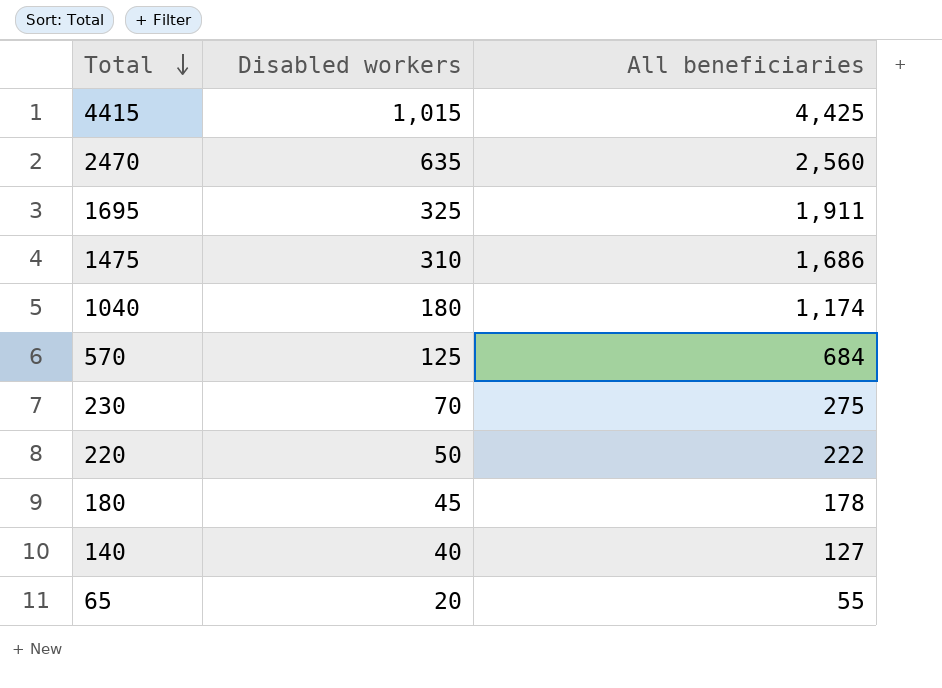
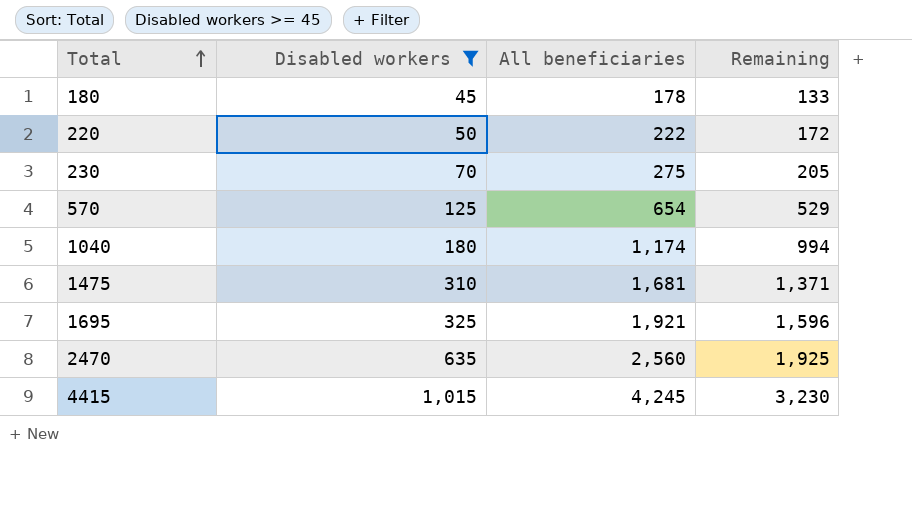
filter: none -> Disabled workers >= 45
row order: Total descending -> Total ascending
column Remaining | formula: none -> [All beneficiaries] - [Disabled workers]
570 | All beneficiaries: 684 -> 654
1475 | All beneficiaries: 1,686 -> 1,681
1695 | All beneficiaries: 1,911 -> 1,921
4415 | All beneficiaries: 4,425 -> 4,245

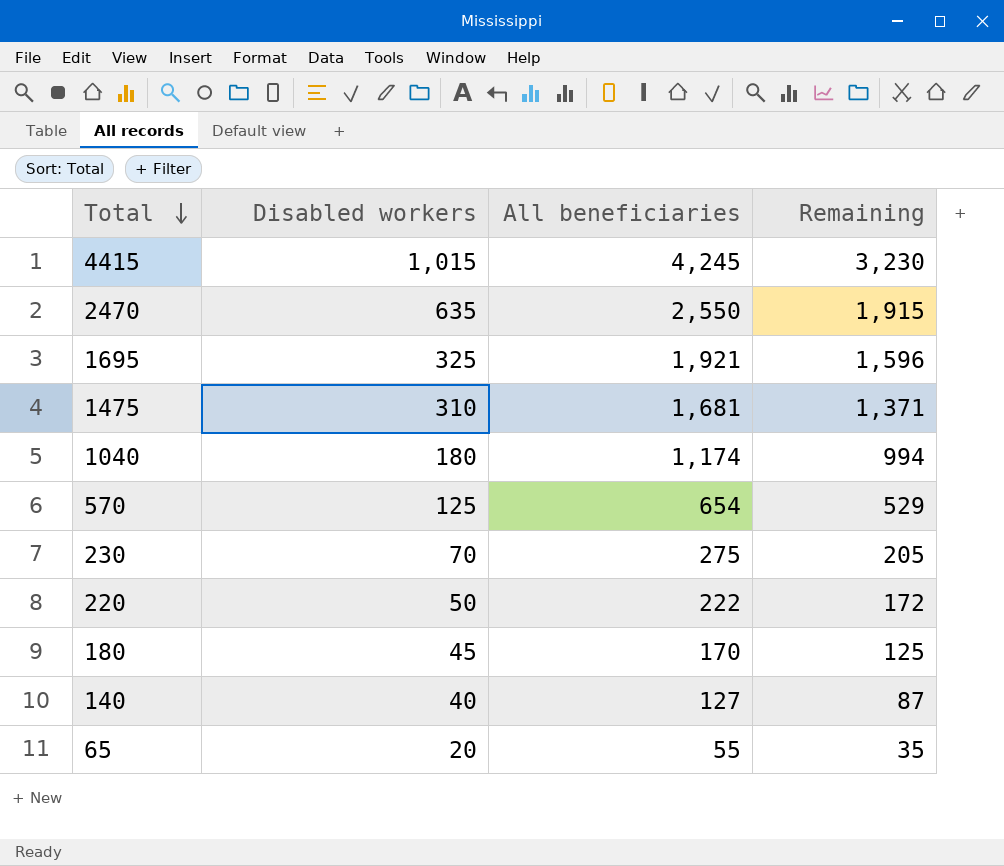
filter: Disabled workers >= 45 -> none
row order: Total ascending -> Total descending
2470 | All beneficiaries: 2,560 -> 2,550
2470 | Remaining: 1,925 -> 1,915
180 | All beneficiaries: 178 -> 170
180 | Remaining: 133 -> 125

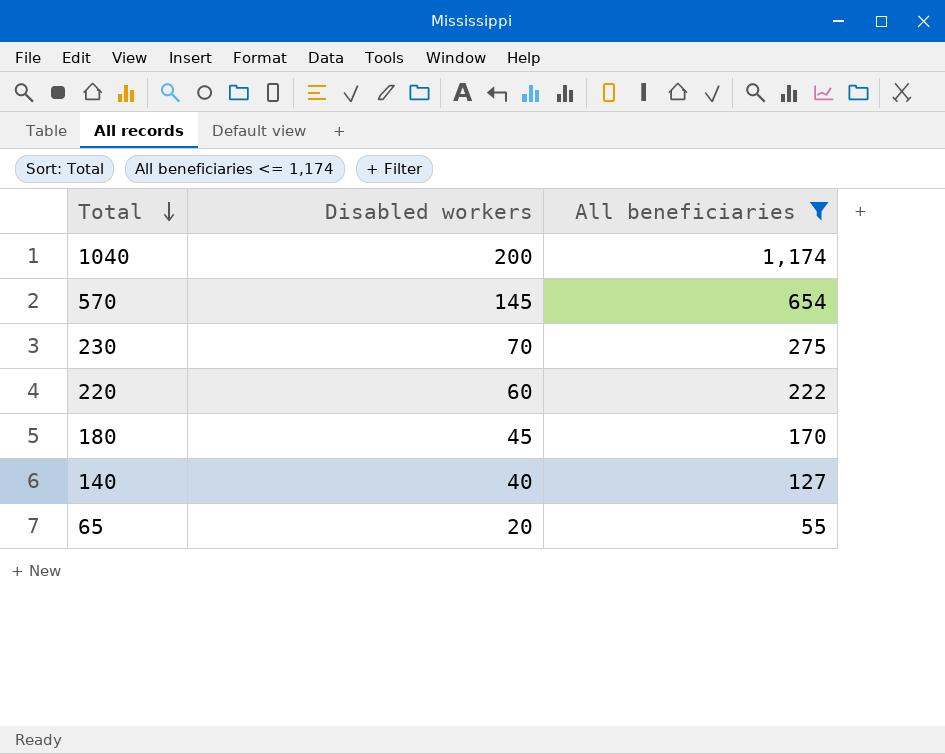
filter: none -> All beneficiaries <= 1,174
column Remaining | formula: [All beneficiaries] - [Disabled workers] -> none
1040 | Disabled workers: 180 -> 200
570 | Disabled workers: 125 -> 145
220 | Disabled workers: 50 -> 60

